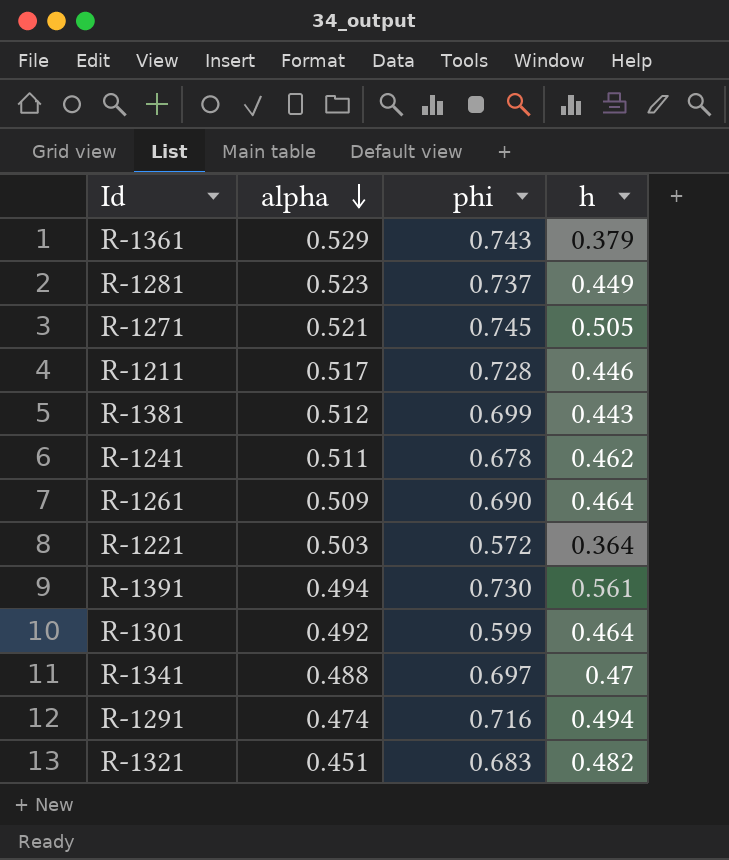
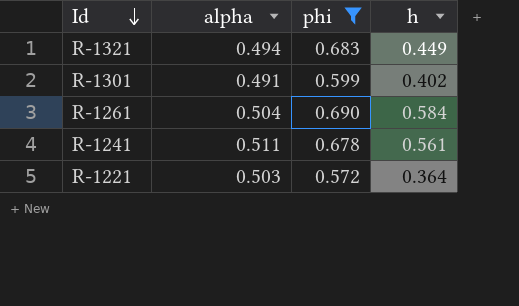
filter: none -> phi <= 0.690
row order: alpha descending -> Id descending
R-1321 | alpha: 0.451 -> 0.494
R-1321 | h: 0.482 -> 0.449
R-1301 | alpha: 0.492 -> 0.491
R-1301 | h: 0.464 -> 0.402
R-1261 | alpha: 0.509 -> 0.504
R-1261 | h: 0.464 -> 0.584
R-1241 | h: 0.462 -> 0.561

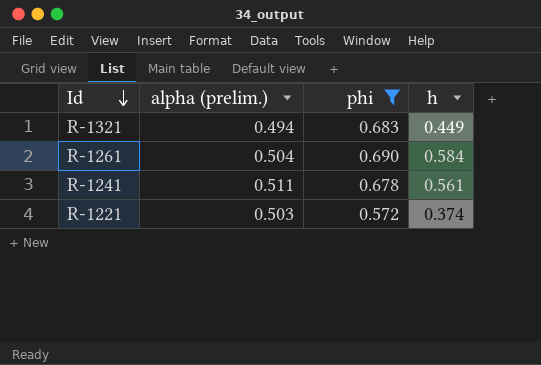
column name: alpha -> alpha (prelim.)
row R-1301: 0.491 | 0.599 | 0.402 -> none
R-1221 | h: 0.364 -> 0.374

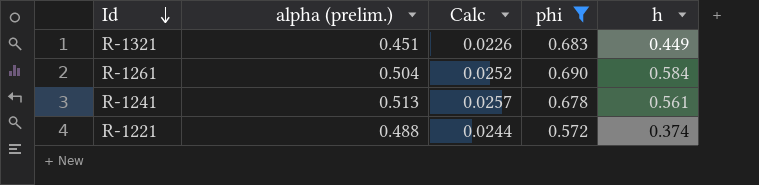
column Calc | formula: none -> [alpha (prelim.)] * 0.05
R-1321 | alpha (prelim.): 0.494 -> 0.451
R-1241 | alpha (prelim.): 0.511 -> 0.513
R-1221 | alpha (prelim.): 0.503 -> 0.488

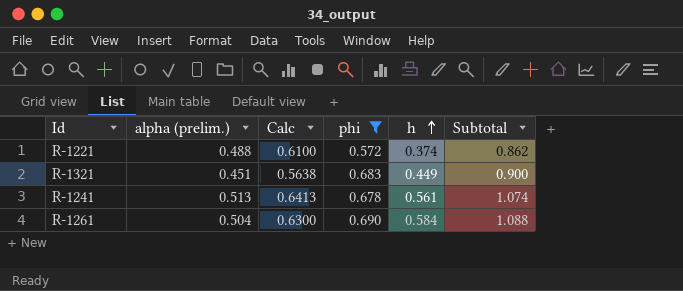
row order: Id descending -> h ascending
column Calc | formula: [alpha (prelim.)] * 0.05 -> [alpha (prelim.)] * 1.25
column Subtotal | formula: none -> [alpha (prelim.)] + [h]

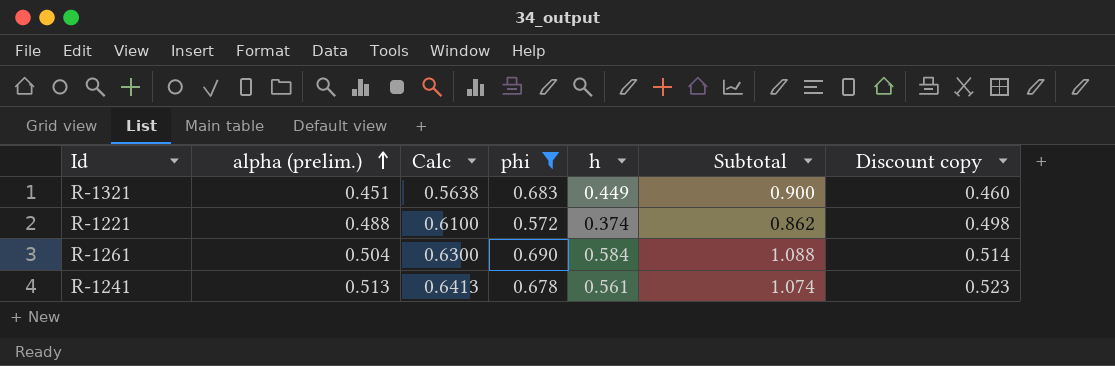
row order: h ascending -> alpha (prelim.) ascending
column Discount copy | formula: none -> [alpha (prelim.)] * 1.02

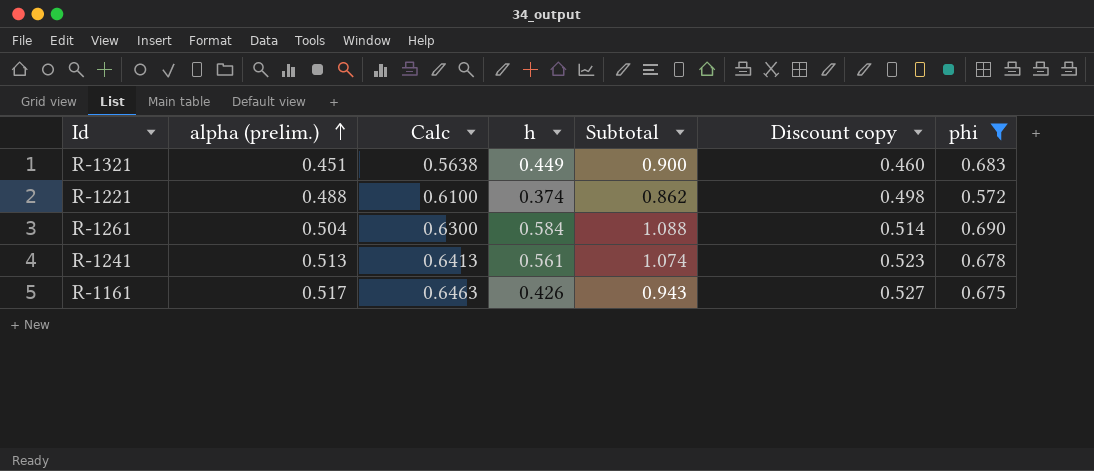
column phi | position: 4 -> 7
row R-1161: none -> 0.517 | 0.6463 | 0.426 | 0.943 | 0.527 | 0.675

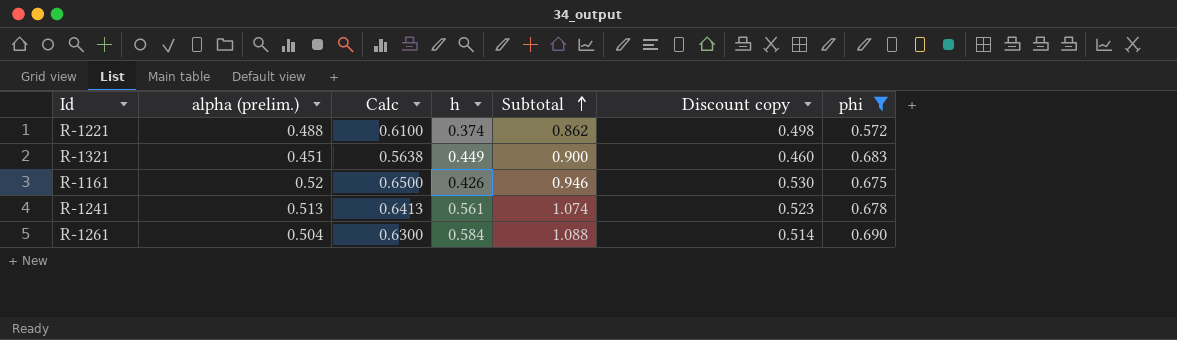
row order: alpha (prelim.) ascending -> Subtotal ascending
R-1161 | alpha (prelim.): 0.517 -> 0.52
R-1161 | Calc: 0.6463 -> 0.6500
R-1161 | Subtotal: 0.943 -> 0.946
R-1161 | Discount copy: 0.527 -> 0.530

